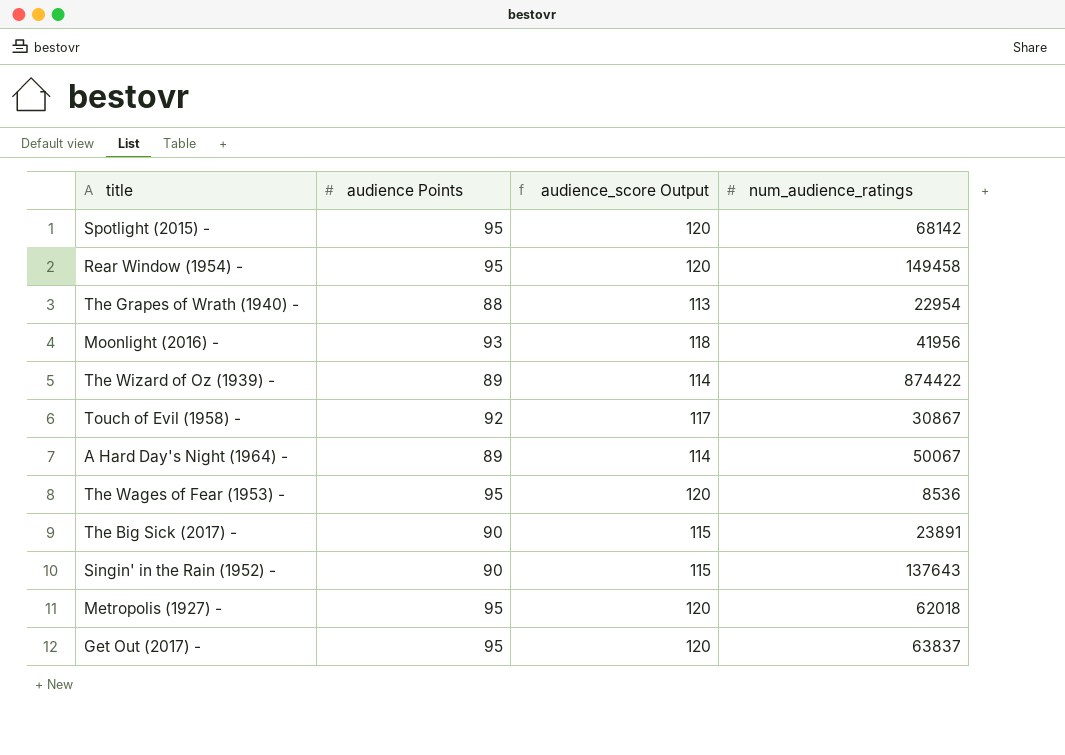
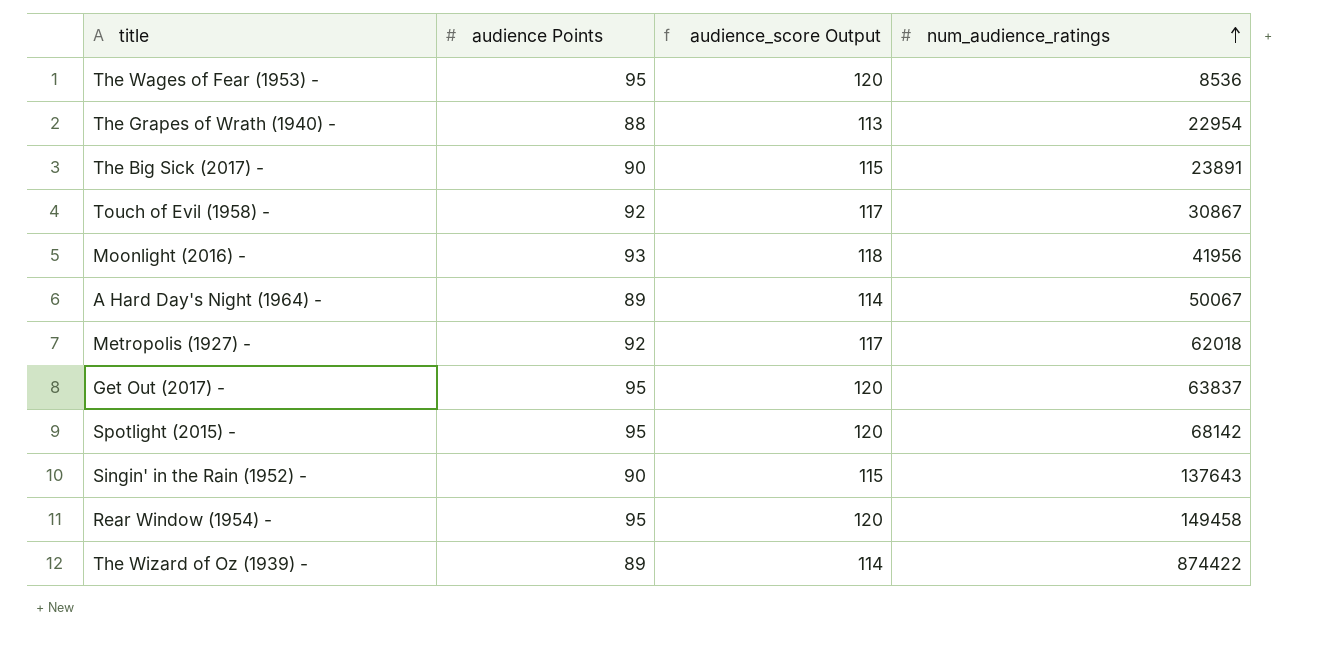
row order: none -> num_audience_ratings ascending
Metropolis (1927) - | audience Points: 95 -> 92
Metropolis (1927) - | audience_score Output: 120 -> 117

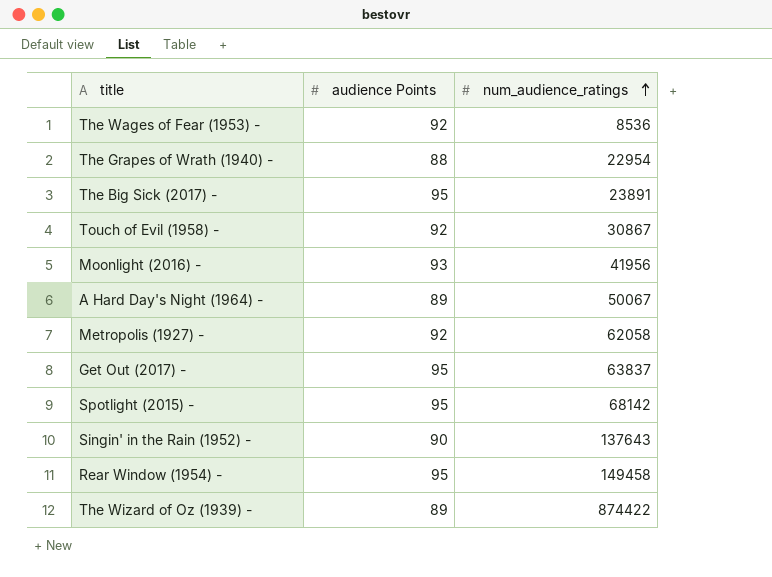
column audience_score Output | formula: [audience Points] + 25 -> none
The Wages of Fear (1953) - | audience Points: 95 -> 92
The Big Sick (2017) - | audience Points: 90 -> 95
Metropolis (1927) - | num_audience_ratings: 62018 -> 62058

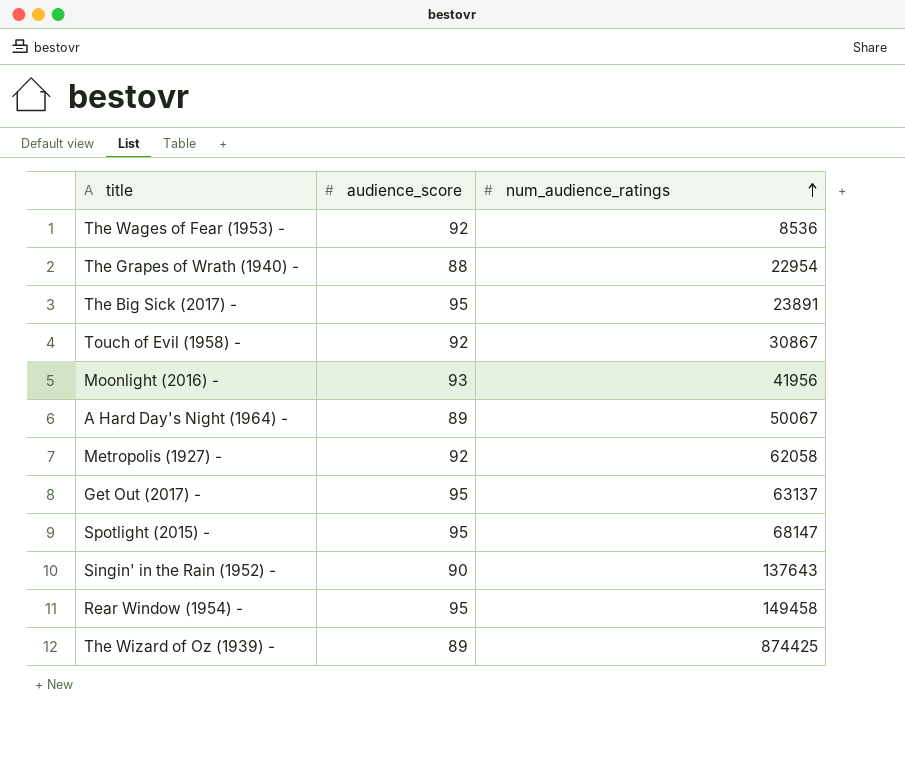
column name: audience Points -> audience_score
Get Out (2017) - | num_audience_ratings: 63837 -> 63137
Spotlight (2015) - | num_audience_ratings: 68142 -> 68147
The Wizard of Oz (1939) - | num_audience_ratings: 874422 -> 874425

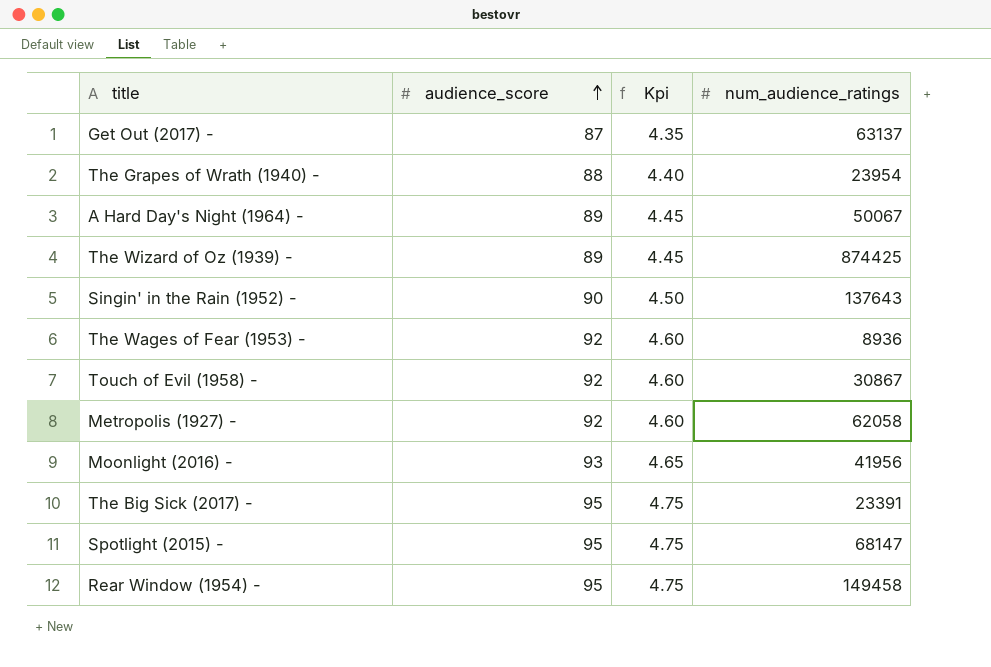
row order: num_audience_ratings ascending -> audience_score ascending
column Kpi | formula: none -> [audience_score] * 0.05
Get Out (2017) - | audience_score: 95 -> 87
The Grapes of Wrath (1940) - | num_audience_ratings: 22954 -> 23954
The Wages of Fear (1953) - | num_audience_ratings: 8536 -> 8936
The Big Sick (2017) - | num_audience_ratings: 23891 -> 23391

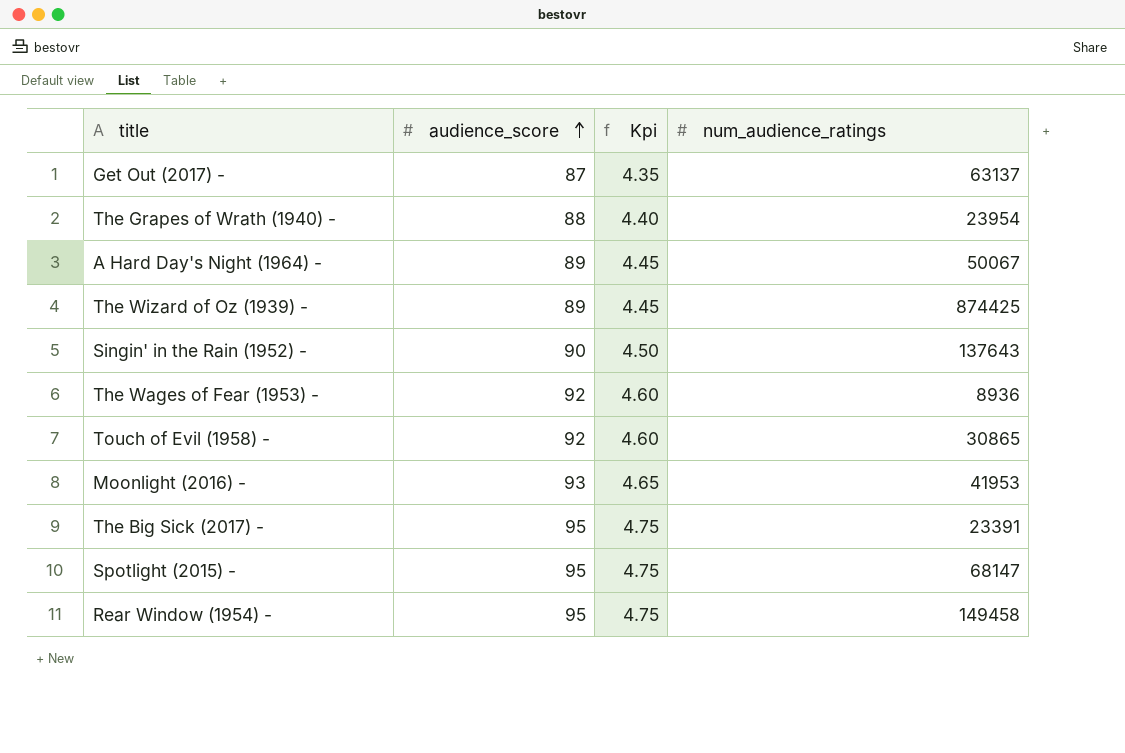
row Metropolis (1927) -: 92 | 4.60 | 62058 -> none
Touch of Evil (1958) - | num_audience_ratings: 30867 -> 30865
Moonlight (2016) - | num_audience_ratings: 41956 -> 41953

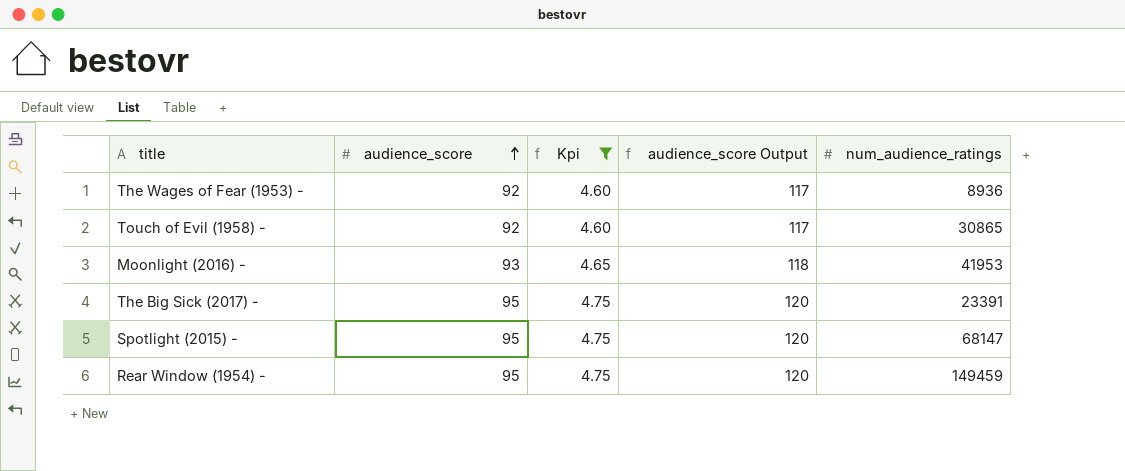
filter: none -> Kpi >= 4.60
column audience_score Output | formula: none -> [audience_score] + 25
Rear Window (1954) - | num_audience_ratings: 149458 -> 149459

